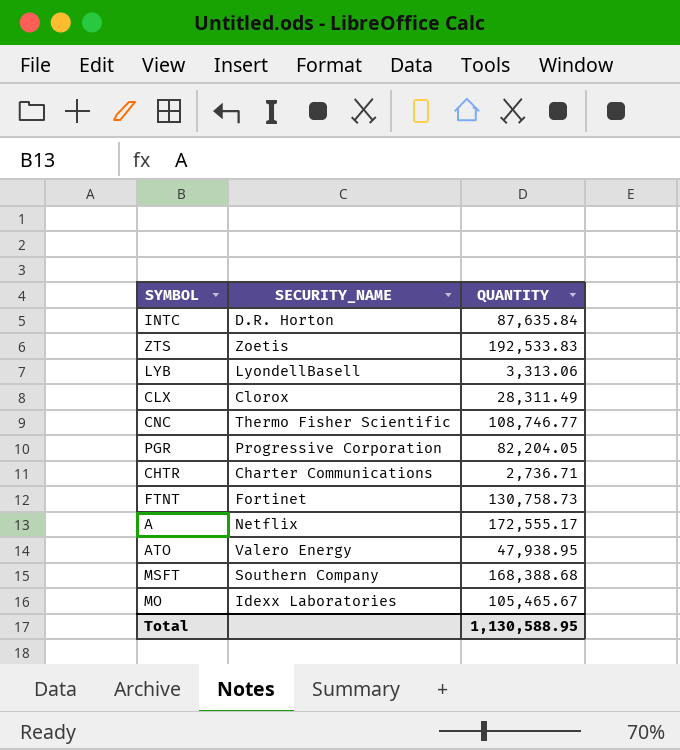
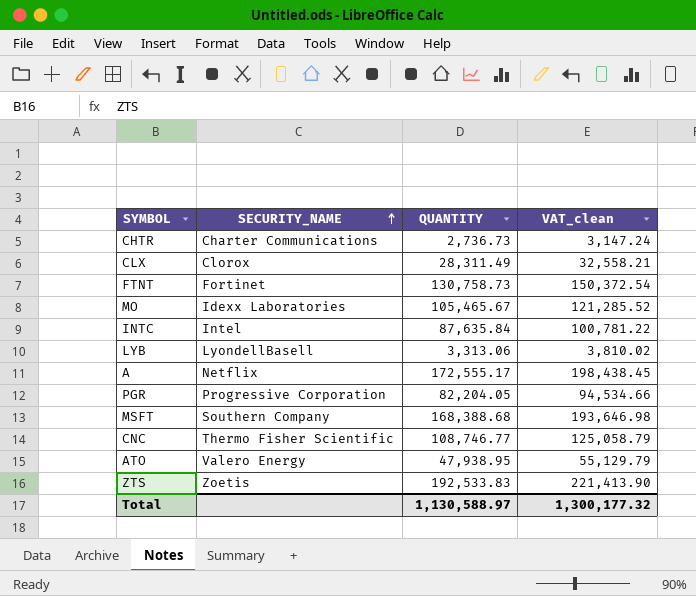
row order: none -> SECURITY_NAME ascending
column VAT_clean | formula: none -> [QUANTITY] * 1.15
CHTR | QUANTITY: 2,736.71 -> 2,736.73
INTC | SECURITY_NAME: D.R. Horton -> Intel
Total | QUANTITY: 1,130,588.95 -> 1,130,588.97

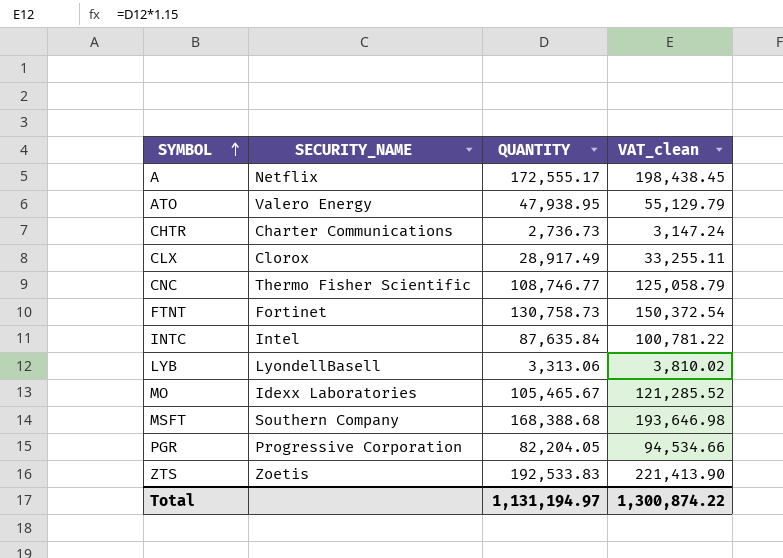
row order: SECURITY_NAME ascending -> SYMBOL ascending
CLX | QUANTITY: 28,311.49 -> 28,917.49
CLX | VAT_clean: 32,558.21 -> 33,255.11
Total | QUANTITY: 1,130,588.97 -> 1,131,194.97
Total | VAT_clean: 1,300,177.32 -> 1,300,874.22

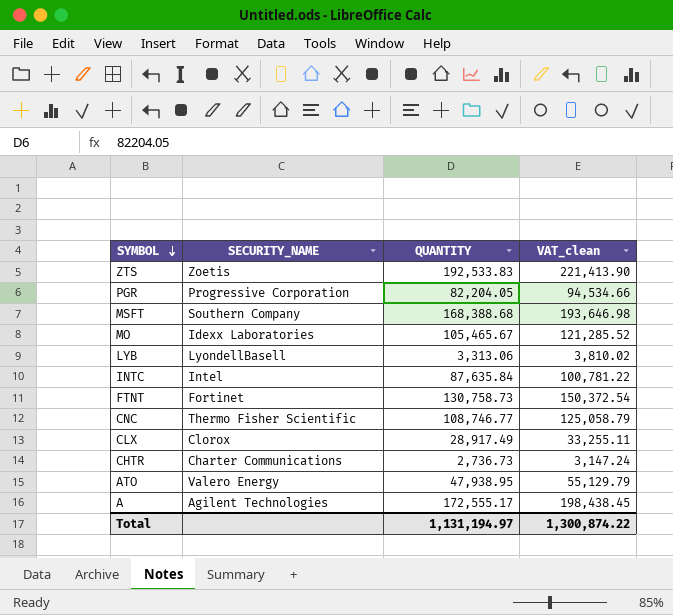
row order: SYMBOL ascending -> SYMBOL descending
A | SECURITY_NAME: Netflix -> Agilent Technologies

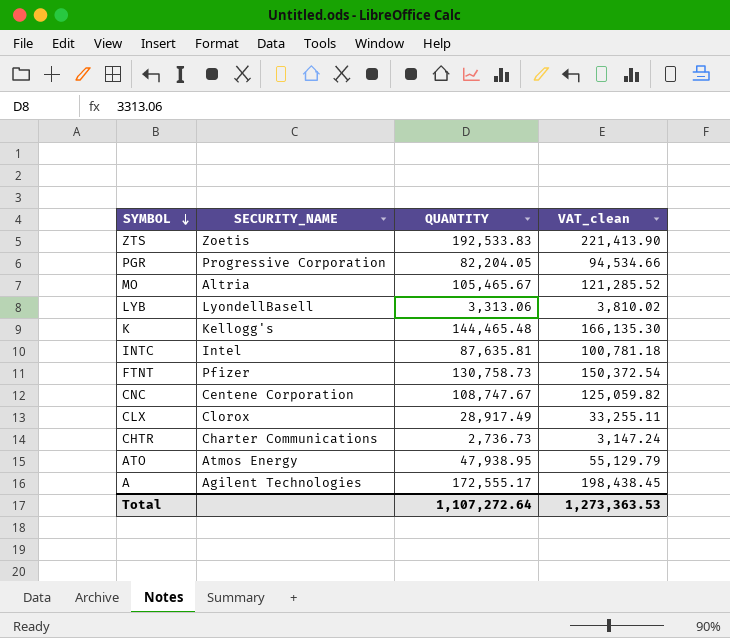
row MSFT: Southern Company | 168,388.68 | 193,646.98 -> none
MO | SECURITY_NAME: Idexx Laboratories -> Altria
row K: none -> Kellogg's | 144,465.48 | 166,135.30
INTC | QUANTITY: 87,635.84 -> 87,635.81
INTC | VAT_clean: 100,781.22 -> 100,781.18
FTNT | SECURITY_NAME: Fortinet -> Pfizer
CNC | SECURITY_NAME: Thermo Fisher Scientific -> Centene Corporation
CNC | QUANTITY: 108,746.77 -> 108,747.67
CNC | VAT_clean: 125,058.79 -> 125,059.82
ATO | SECURITY_NAME: Valero Energy -> Atmos Energy
Total | QUANTITY: 1,131,194.97 -> 1,107,272.64
Total | VAT_clean: 1,300,874.22 -> 1,273,363.53

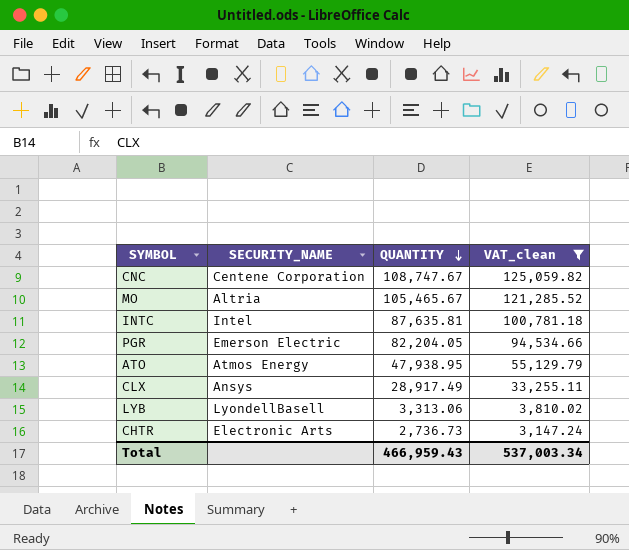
filter: none -> VAT_clean <= 125,059.82
row order: SYMBOL descending -> QUANTITY descending
PGR | SECURITY_NAME: Progressive Corporation -> Emerson Electric
CLX | SECURITY_NAME: Clorox -> Ansys
CHTR | SECURITY_NAME: Charter Communications -> Electronic Arts
Total | QUANTITY: 1,107,272.64 -> 466,959.43
Total | VAT_clean: 1,273,363.53 -> 537,003.34

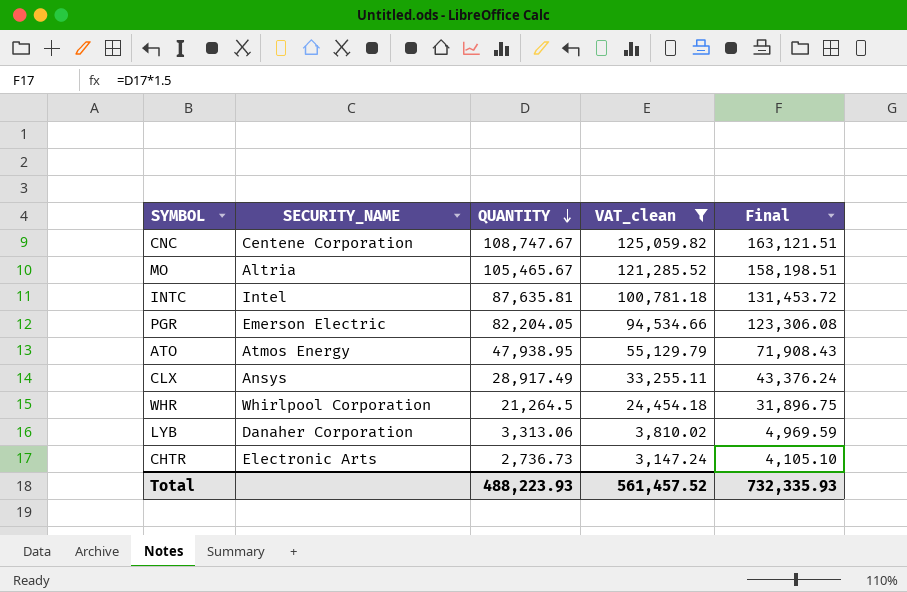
column Final | formula: none -> [QUANTITY] * 1.5
row WHR: none -> Whirlpool Corporation | 21,264.5 | 24,454.18 | 31,896.75
LYB | SECURITY_NAME: LyondellBasell -> Danaher Corporation
Total | QUANTITY: 466,959.43 -> 488,223.93
Total | VAT_clean: 537,003.34 -> 561,457.52

